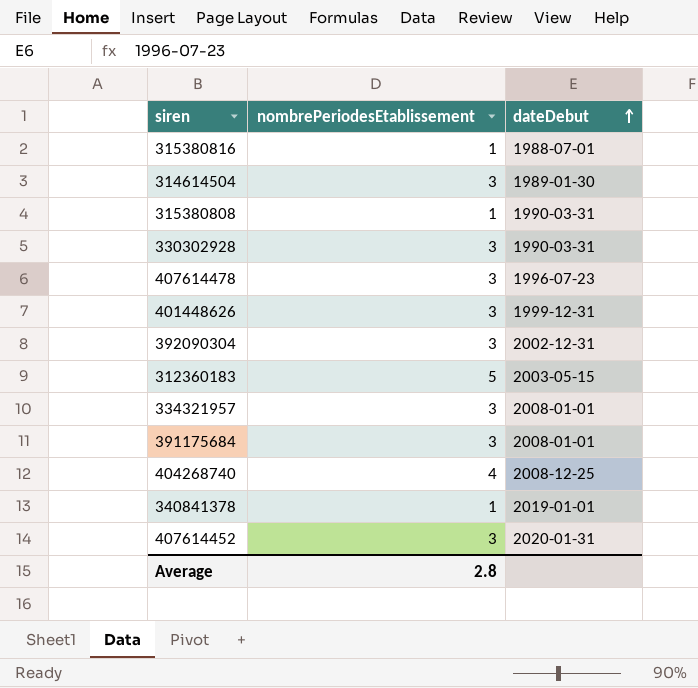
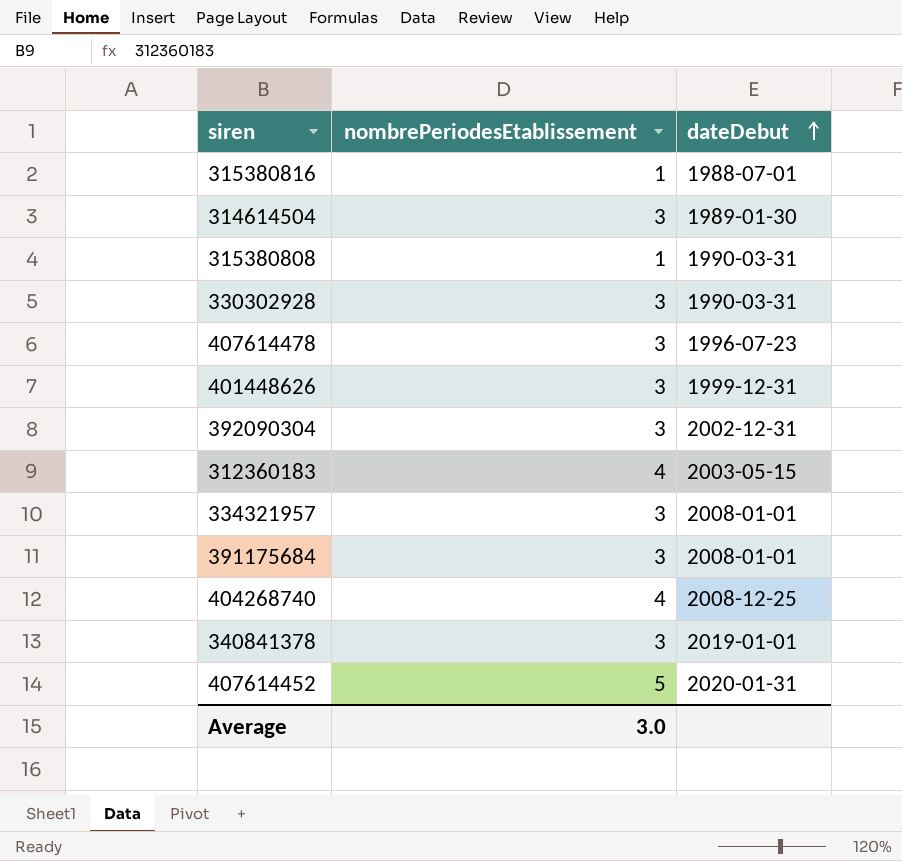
312360183 | nombrePeriodesEtablissement: 5 -> 4
340841378 | nombrePeriodesEtablissement: 1 -> 3
407614452 | nombrePeriodesEtablissement: 3 -> 5
Average | nombrePeriodesEtablissement: 2.8 -> 3.0

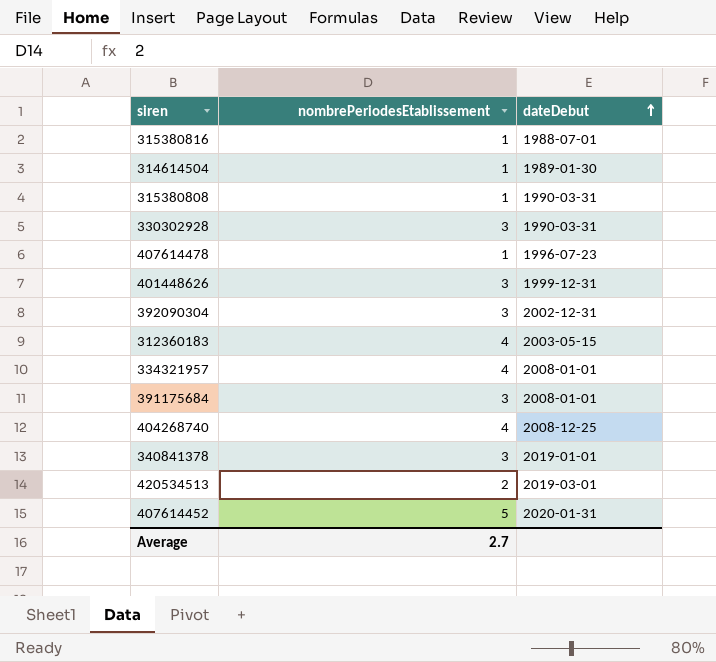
314614504 | nombrePeriodesEtablissement: 3 -> 1
407614478 | nombrePeriodesEtablissement: 3 -> 1
334321957 | nombrePeriodesEtablissement: 3 -> 4
row 420534513: none -> 2 | 2019-03-01
Average | nombrePeriodesEtablissement: 3.0 -> 2.7

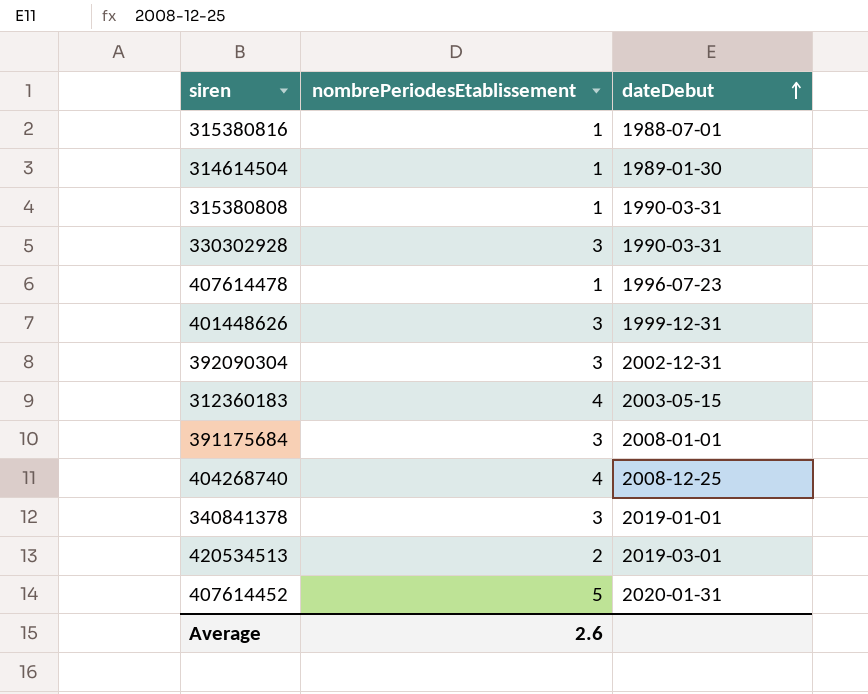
row 334321957: 4 | 2008-01-01 -> none
Average | nombrePeriodesEtablissement: 2.7 -> 2.6

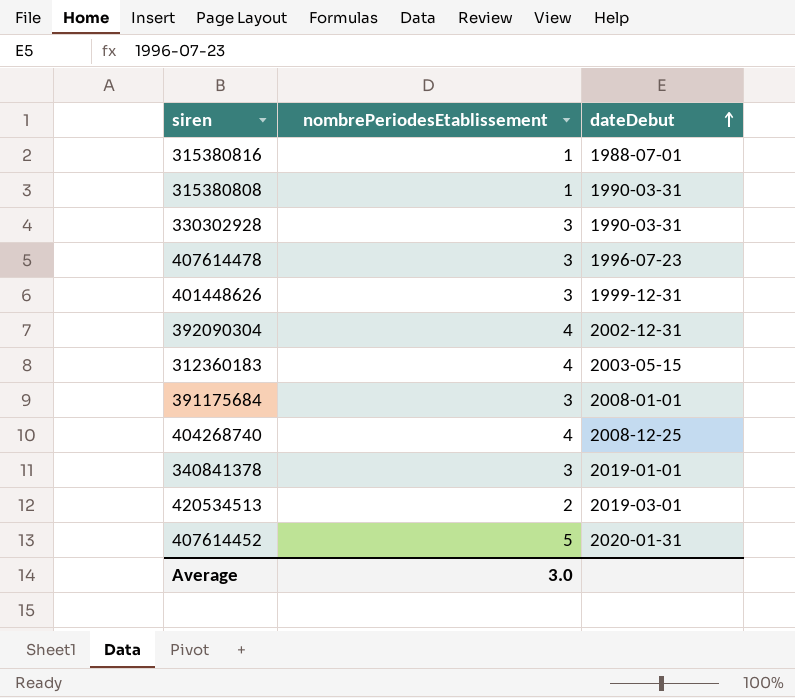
row 314614504: 1 | 1989-01-30 -> none
407614478 | nombrePeriodesEtablissement: 1 -> 3
392090304 | nombrePeriodesEtablissement: 3 -> 4
Average | nombrePeriodesEtablissement: 2.6 -> 3.0

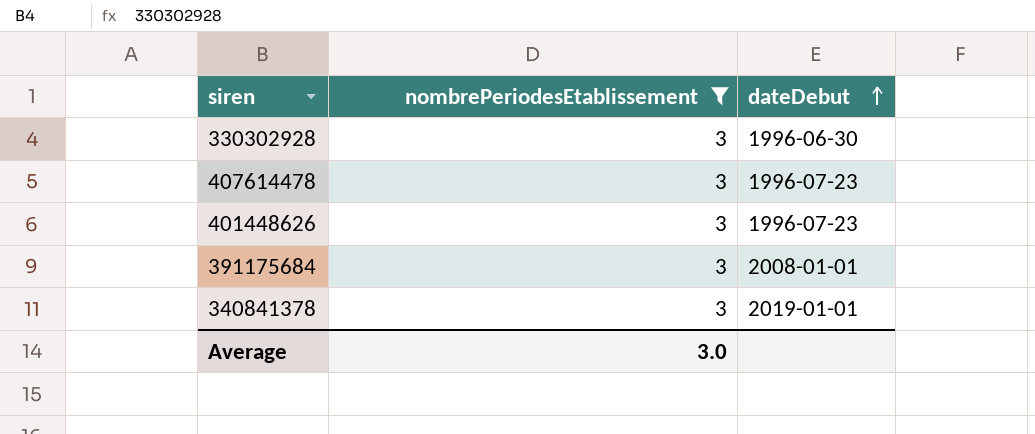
filter: none -> nombrePeriodesEtablissement = 3
330302928 | dateDebut: 1990-03-31 -> 1996-06-30
401448626 | dateDebut: 1999-12-31 -> 1996-07-23

